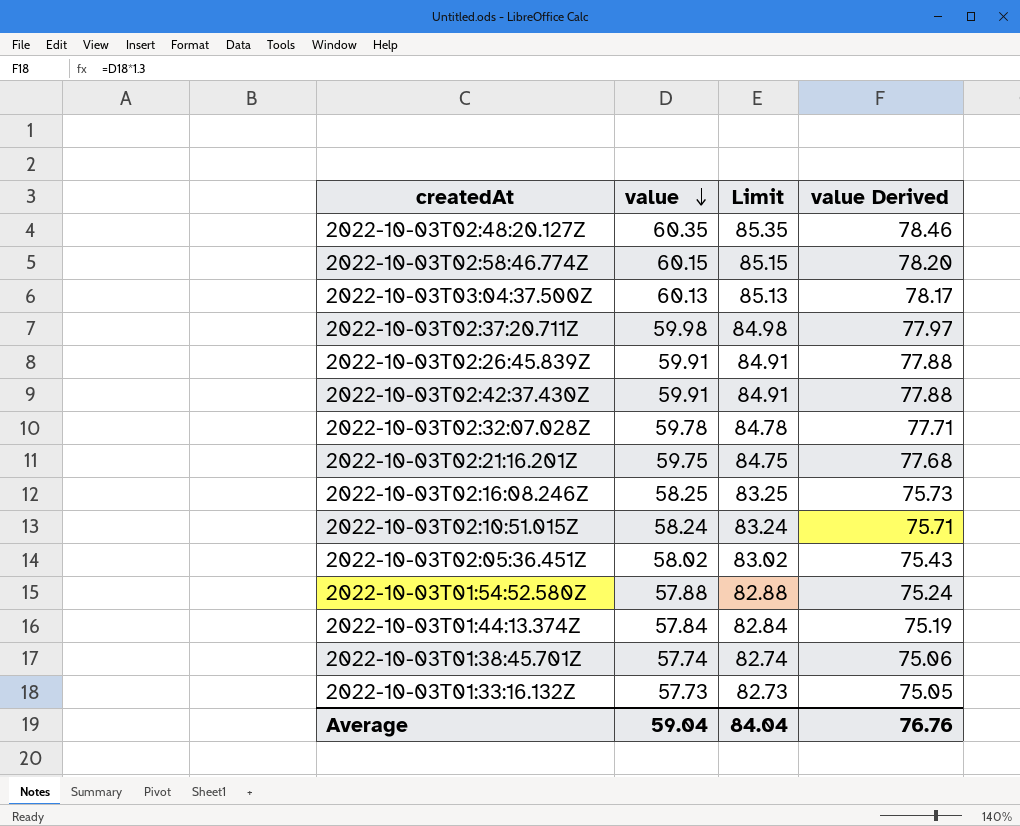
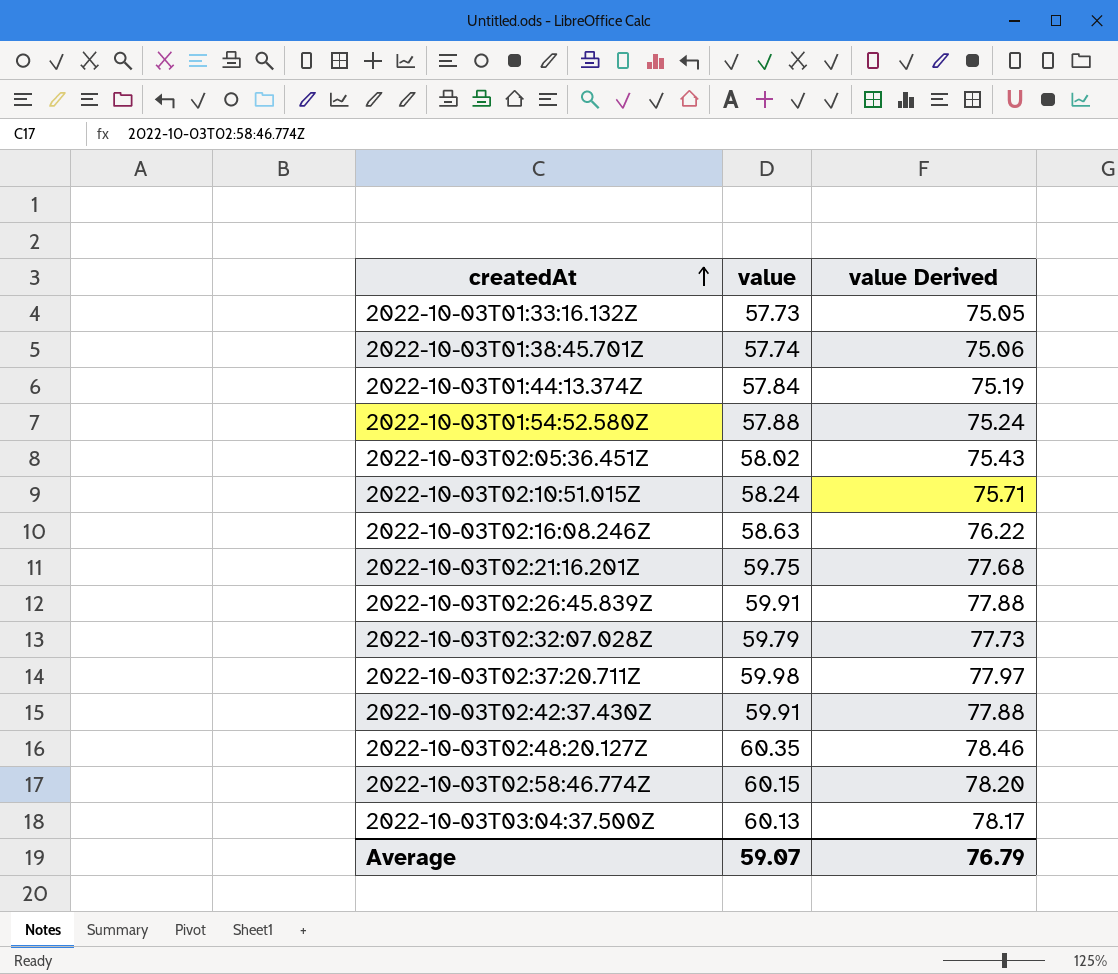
row order: value descending -> createdAt ascending
column Limit | formula: [value] + 25 -> none
2022-10-03T02:16:08.246Z | value: 58.25 -> 58.63
2022-10-03T02:16:08.246Z | value Derived: 75.73 -> 76.22
2022-10-03T02:32:07.028Z | value: 59.78 -> 59.79
2022-10-03T02:32:07.028Z | value Derived: 77.71 -> 77.73
Average | value: 59.04 -> 59.07
Average | value Derived: 76.76 -> 76.79

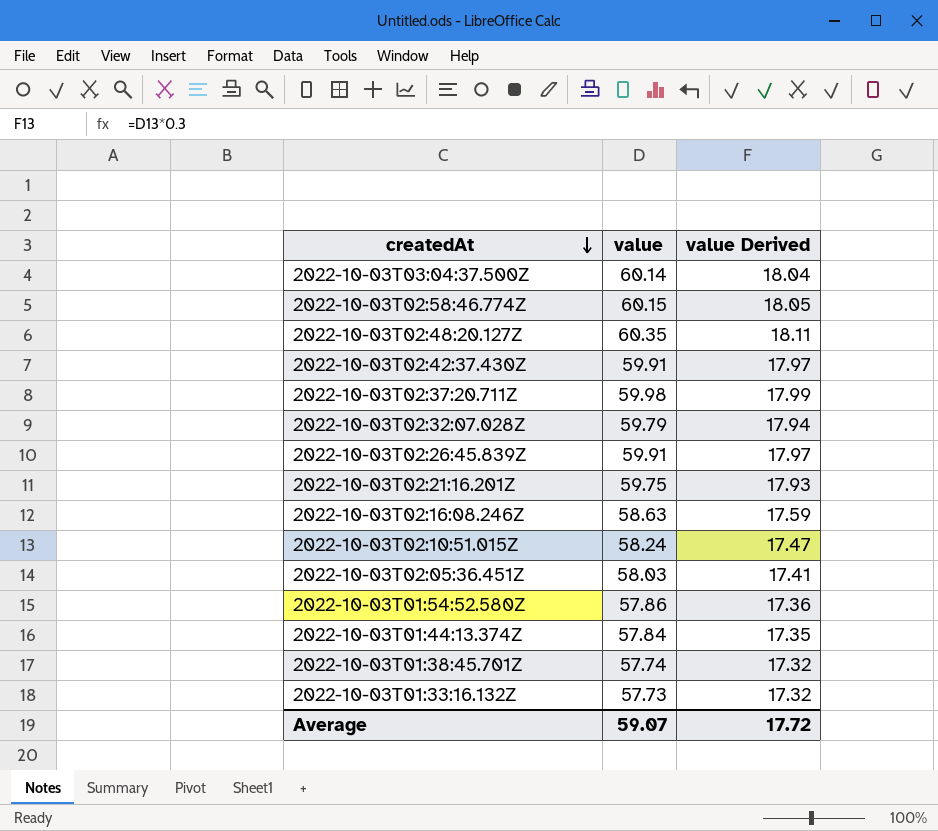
row order: createdAt ascending -> createdAt descending
column value Derived | formula: [value] * 1.3 -> [value] * 0.3
2022-10-03T03:04:37.500Z | value: 60.13 -> 60.14
2022-10-03T02:05:36.451Z | value: 58.02 -> 58.03
2022-10-03T01:54:52.580Z | value: 57.88 -> 57.86
Average | value Derived: 76.79 -> 17.72

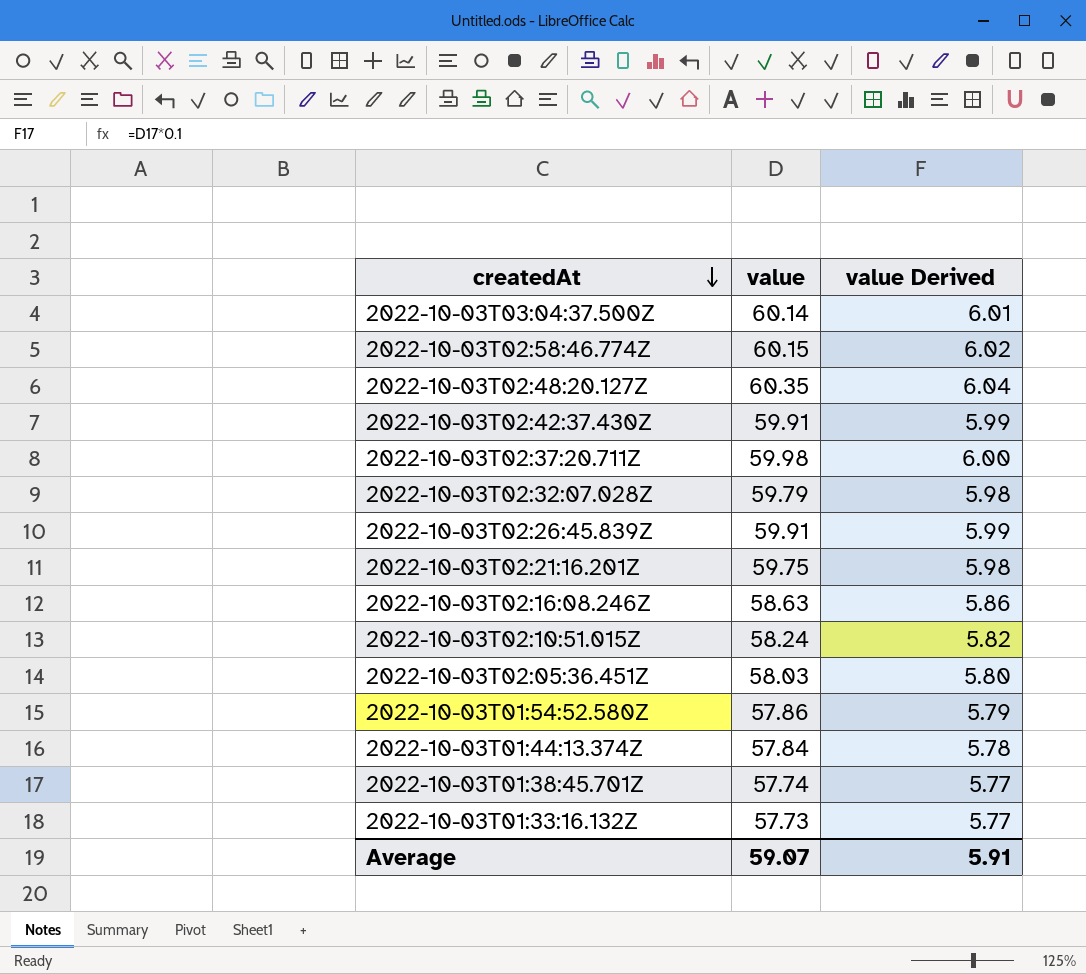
column value Derived | formula: [value] * 0.3 -> [value] * 0.1
Average | value Derived: 17.72 -> 5.91

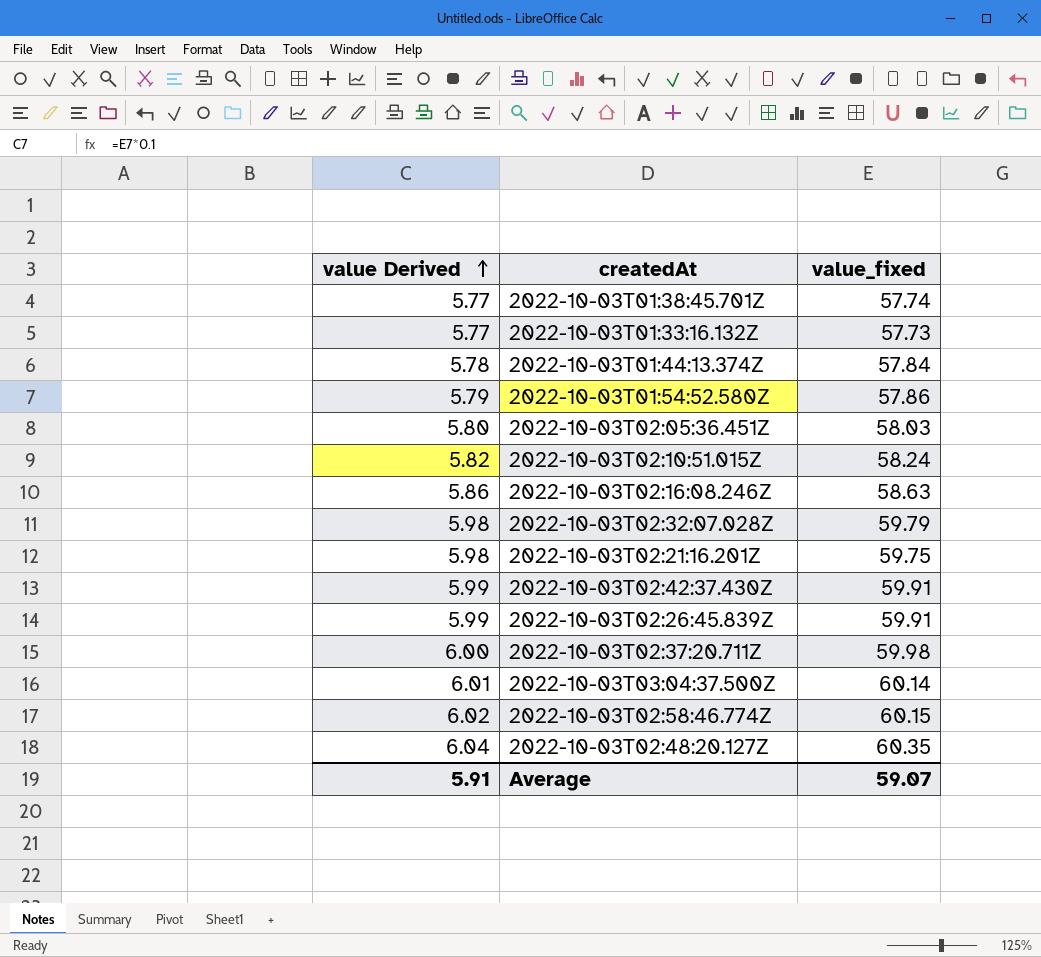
row order: createdAt descending -> value Derived ascending
column value Derived | position: 3 -> 1
column name: value -> value_fixed

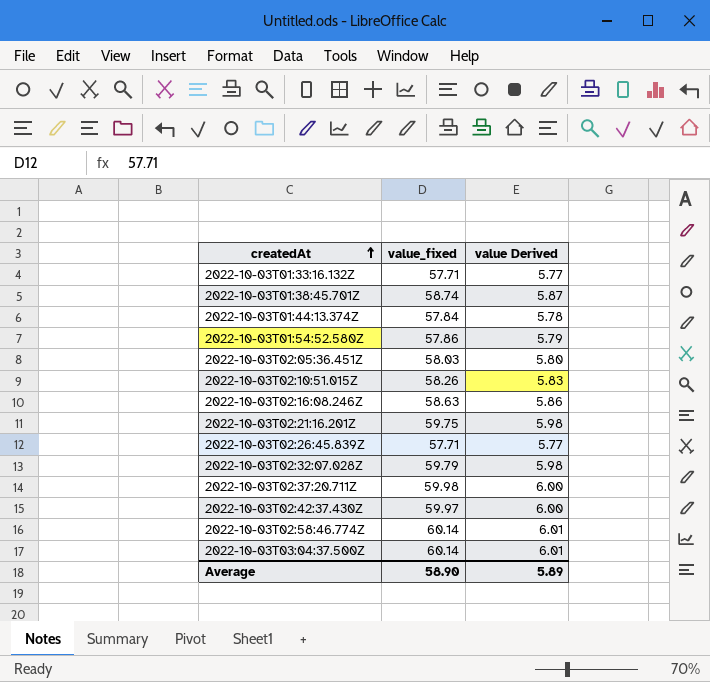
row order: value Derived ascending -> createdAt ascending
column value Derived | position: 1 -> 3
row 2022-10-03T02:48:20.127Z: 6.04 | 60.35 -> none
2022-10-03T01:33:16.132Z | value_fixed: 57.73 -> 57.71
2022-10-03T01:38:45.701Z | value_fixed: 57.74 -> 58.74
2022-10-03T01:38:45.701Z | value Derived: 5.77 -> 5.87
2022-10-03T02:10:51.015Z | value_fixed: 58.24 -> 58.26
2022-10-03T02:10:51.015Z | value Derived: 5.82 -> 5.83
2022-10-03T02:26:45.839Z | value_fixed: 59.91 -> 57.71
2022-10-03T02:26:45.839Z | value Derived: 5.99 -> 5.77
2022-10-03T02:42:37.430Z | value_fixed: 59.91 -> 59.97
2022-10-03T02:42:37.430Z | value Derived: 5.99 -> 6.00
2022-10-03T02:58:46.774Z | value_fixed: 60.15 -> 60.14
2022-10-03T02:58:46.774Z | value Derived: 6.02 -> 6.01
Average | value_fixed: 59.07 -> 58.90
Average | value Derived: 5.91 -> 5.89

